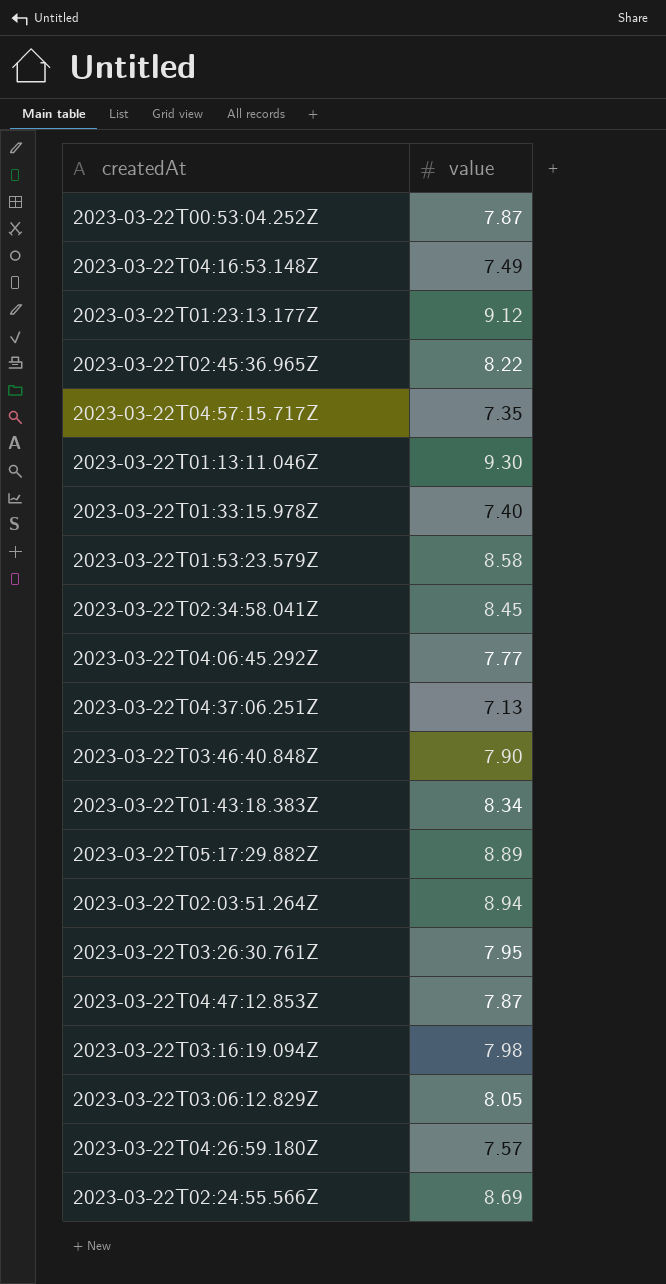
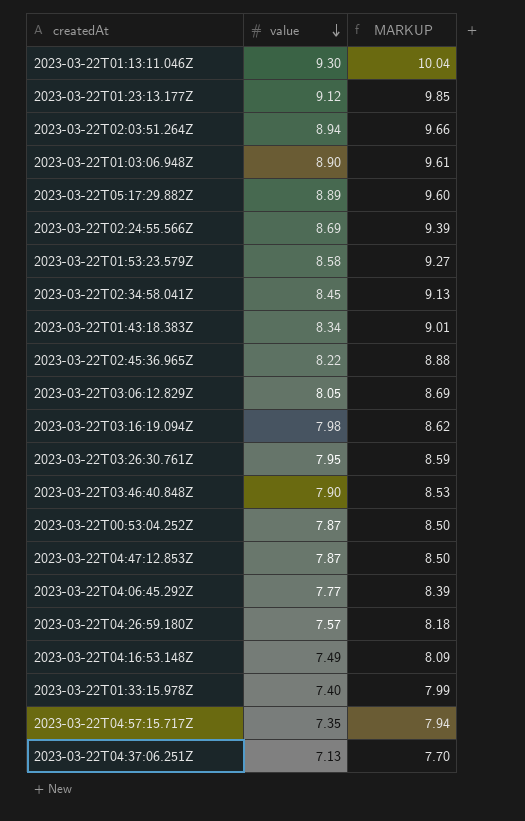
row order: none -> value descending
column MARKUP | formula: none -> [value] * 1.08
row 2023-03-22T01:03:06.948Z: none -> 8.90 | 9.61

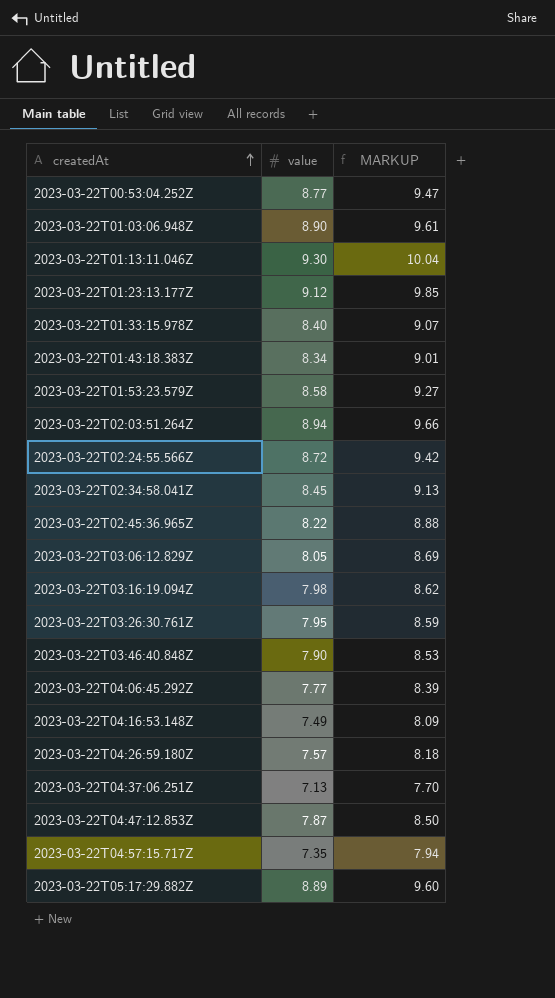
row order: value descending -> createdAt ascending
2023-03-22T00:53:04.252Z | value: 7.87 -> 8.77
2023-03-22T00:53:04.252Z | MARKUP: 8.50 -> 9.47
2023-03-22T01:33:15.978Z | value: 7.40 -> 8.40
2023-03-22T01:33:15.978Z | MARKUP: 7.99 -> 9.07
2023-03-22T02:24:55.566Z | value: 8.69 -> 8.72
2023-03-22T02:24:55.566Z | MARKUP: 9.39 -> 9.42

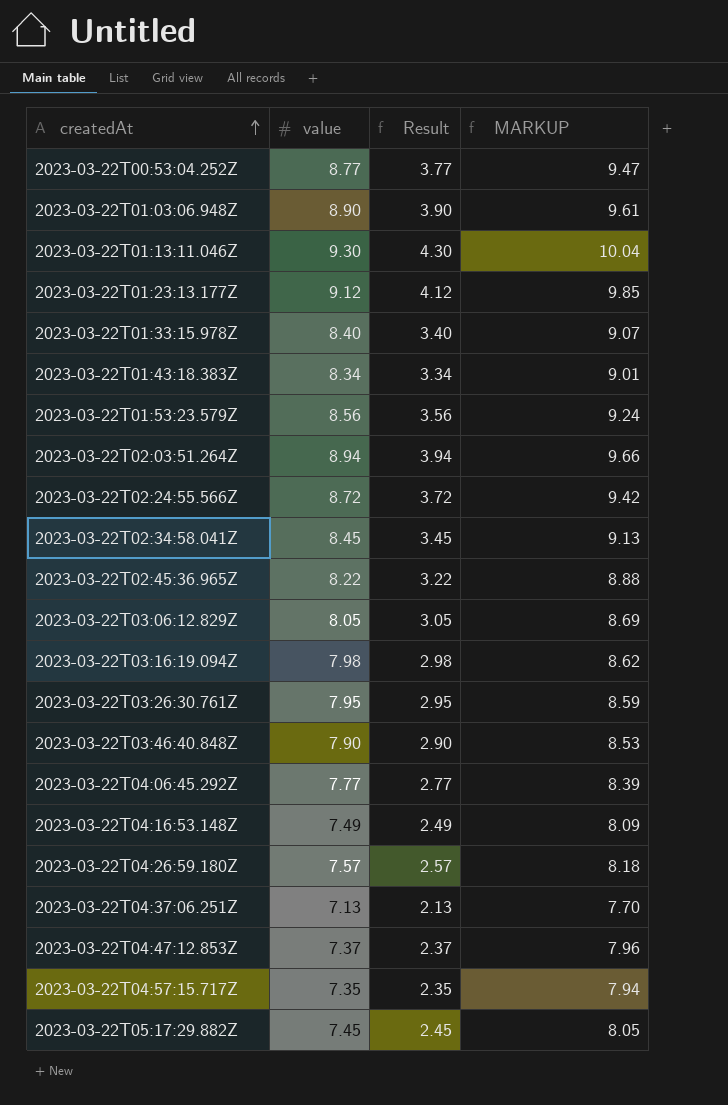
column Result | formula: none -> [value] - 5
2023-03-22T01:53:23.579Z | value: 8.58 -> 8.56
2023-03-22T01:53:23.579Z | MARKUP: 9.27 -> 9.24
2023-03-22T04:47:12.853Z | value: 7.87 -> 7.37
2023-03-22T04:47:12.853Z | MARKUP: 8.50 -> 7.96
2023-03-22T05:17:29.882Z | value: 8.89 -> 7.45
2023-03-22T05:17:29.882Z | MARKUP: 9.60 -> 8.05

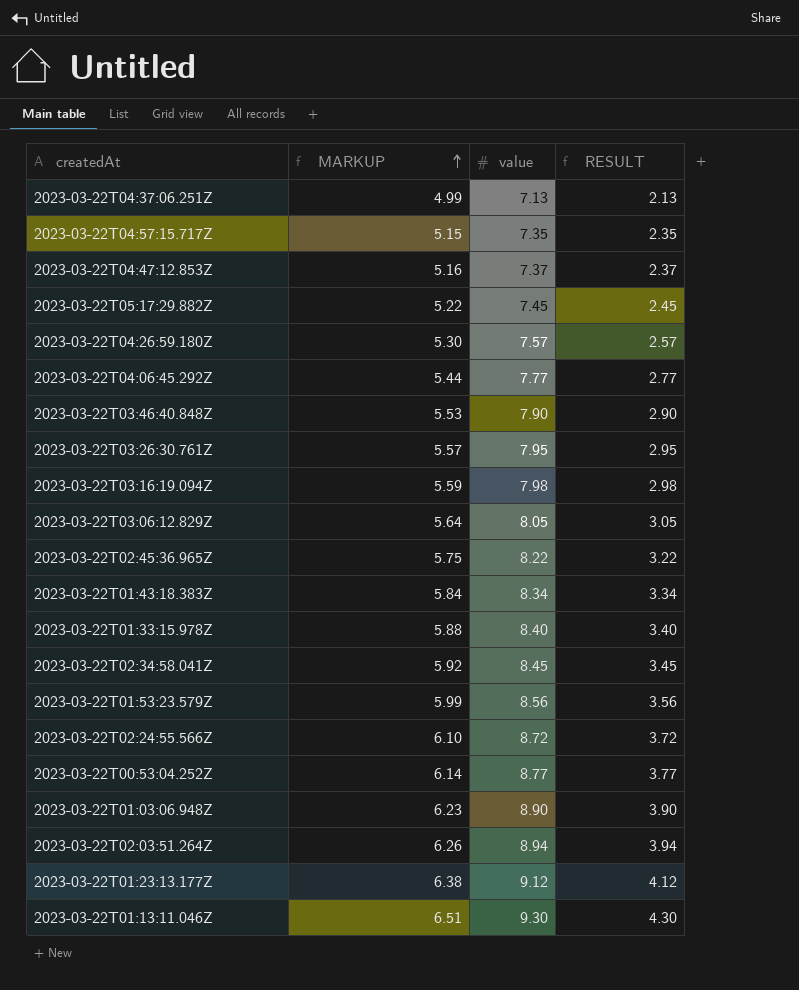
row order: createdAt ascending -> MARKUP ascending
column MARKUP | formula: [value] * 1.08 -> [value] * 0.7
column MARKUP | position: 4 -> 2
column name: Result -> RESULT
row 2023-03-22T04:16:53.148Z: 7.49 | 2.49 | 8.09 -> none

